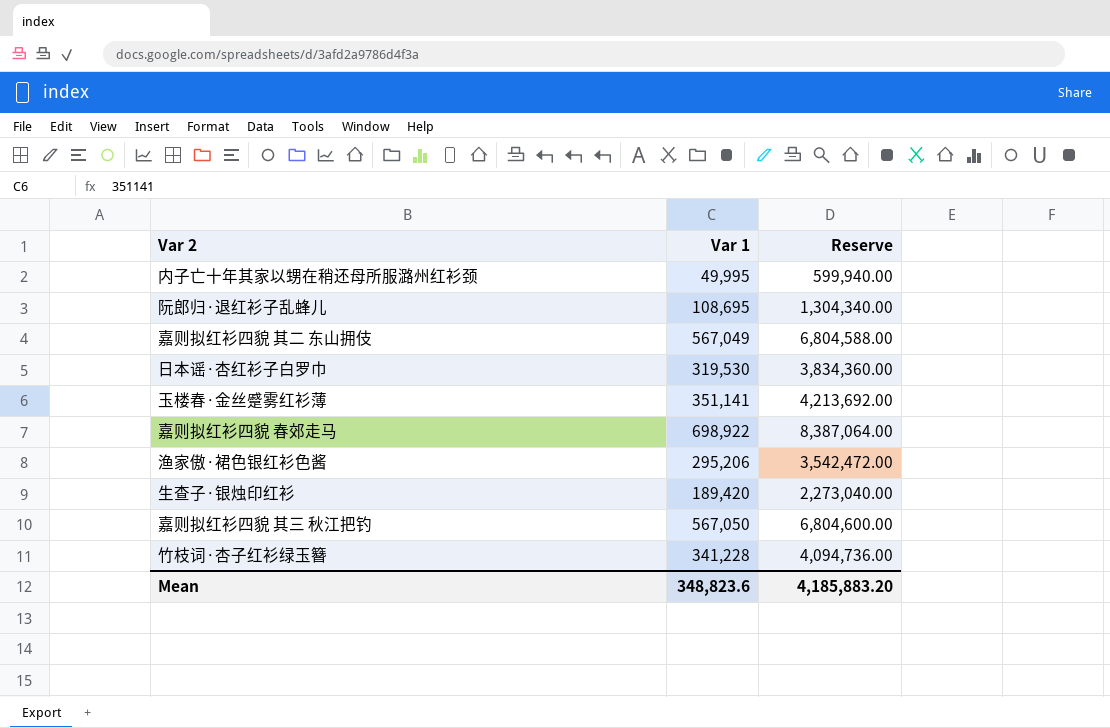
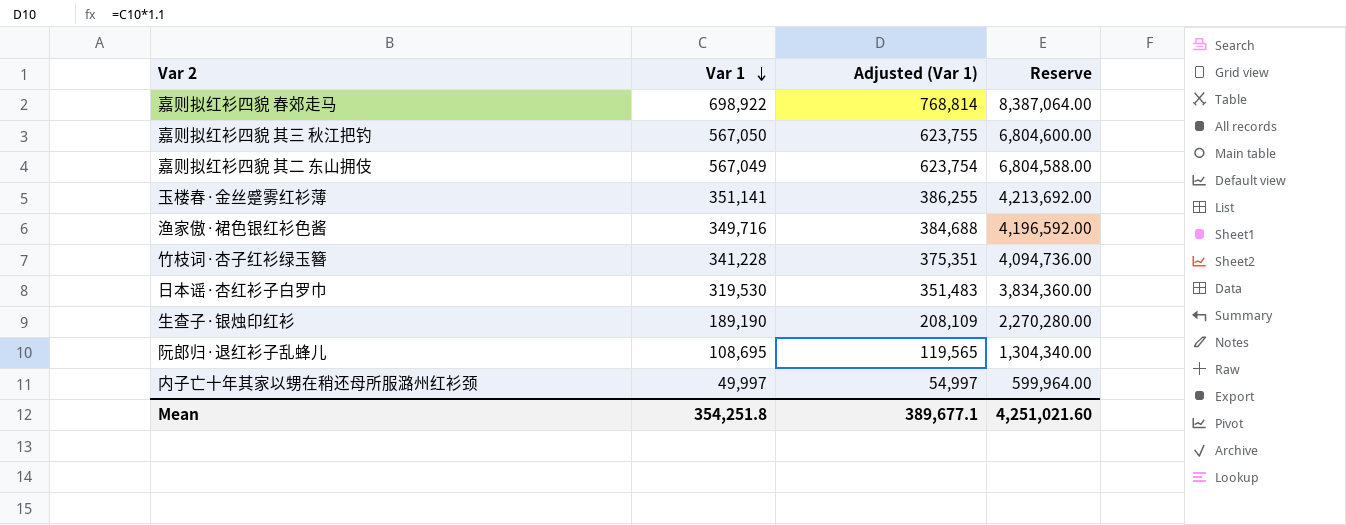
row order: none -> Var 1 descending
column Adjusted (Var 1) | formula: none -> [Var 1] * 1.1
渔家傲·裙色银红衫色酱 | Var 1: 295,206 -> 349,716
渔家傲·裙色银红衫色酱 | Reserve: 3,542,472.00 -> 4,196,592.00
生查子·银烛印红衫 | Var 1: 189,420 -> 189,190
生查子·银烛印红衫 | Reserve: 2,273,040.00 -> 2,270,280.00
内子亡十年其家以甥在稍还母所服潞州红衫颈 | Var 1: 49,995 -> 49,997
内子亡十年其家以甥在稍还母所服潞州红衫颈 | Reserve: 599,940.00 -> 599,964.00
Mean | Var 1: 348,823.6 -> 354,251.8
Mean | Reserve: 4,185,883.20 -> 4,251,021.60

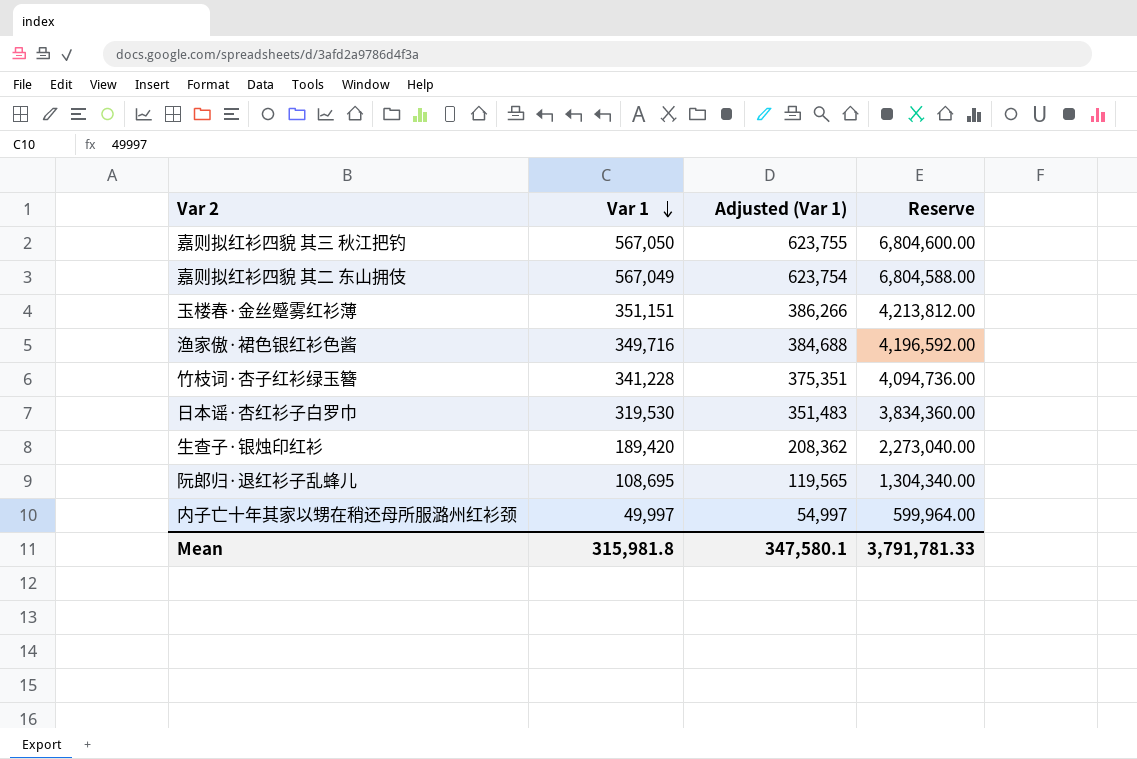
row 嘉则拟红衫四貌 春郊走马: 698,922 | 768,814 | 8,387,064.00 -> none
玉楼春·金丝蹙雾红衫薄 | Var 1: 351,141 -> 351,151
玉楼春·金丝蹙雾红衫薄 | Adjusted (Var 1): 386,255 -> 386,266
玉楼春·金丝蹙雾红衫薄 | Reserve: 4,213,692.00 -> 4,213,812.00
生查子·银烛印红衫 | Var 1: 189,190 -> 189,420
生查子·银烛印红衫 | Adjusted (Var 1): 208,109 -> 208,362
生查子·银烛印红衫 | Reserve: 2,270,280.00 -> 2,273,040.00
Mean | Var 1: 354,251.8 -> 315,981.8
Mean | Adjusted (Var 1): 389,677.1 -> 347,580.1
Mean | Reserve: 4,251,021.60 -> 3,791,781.33

